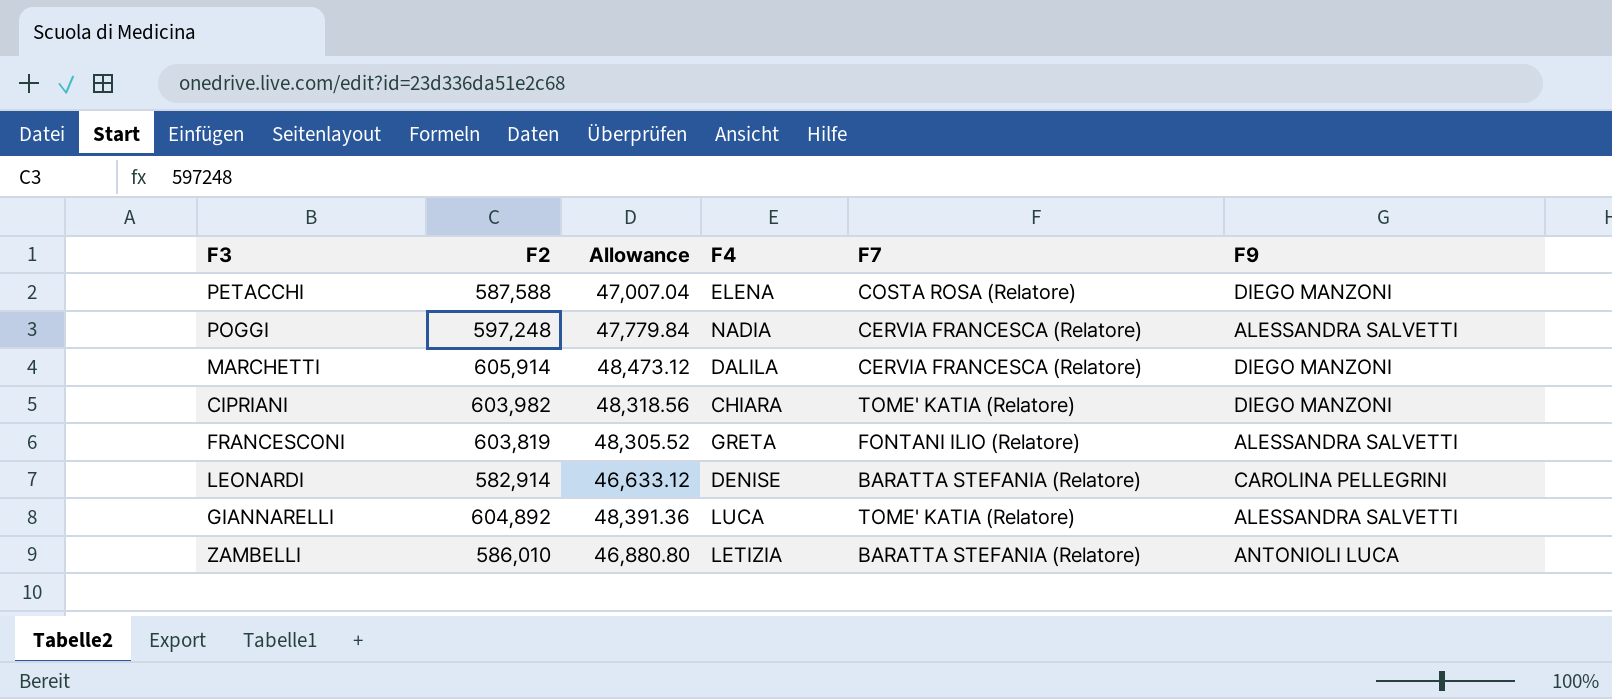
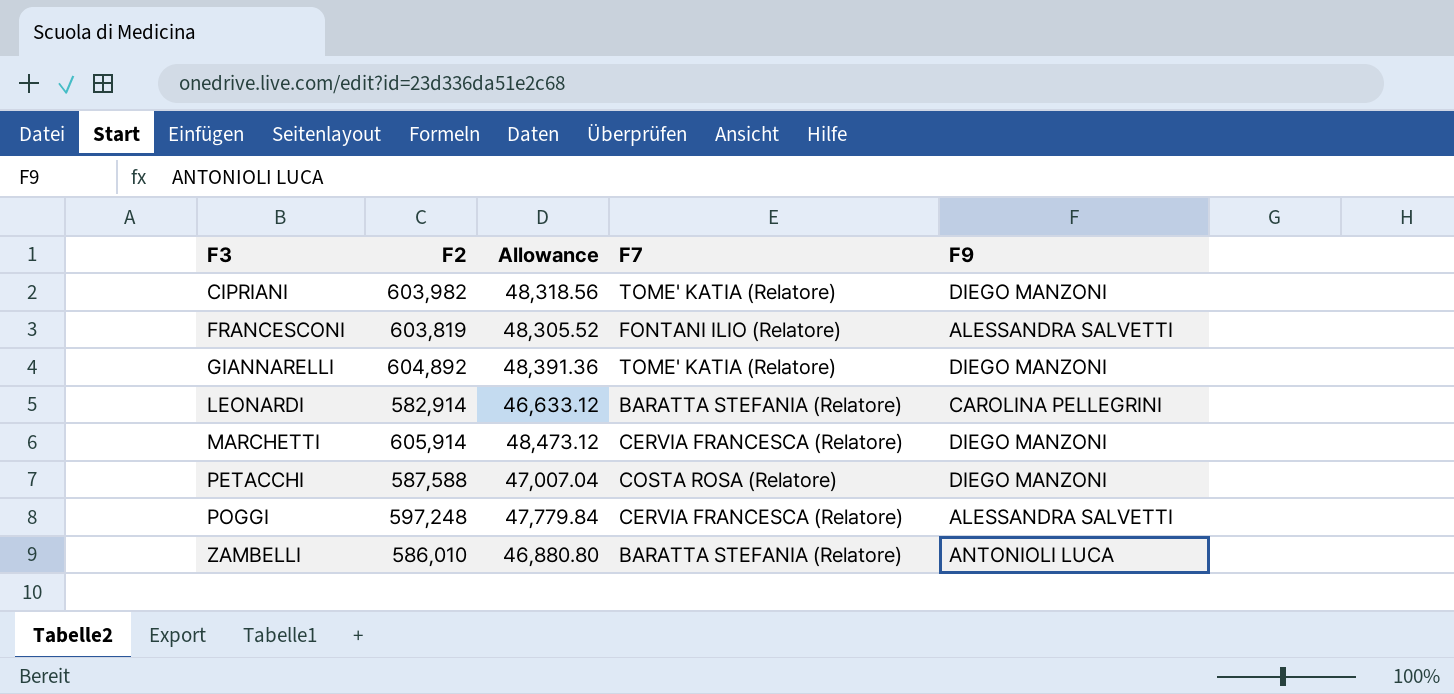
row order: none -> F3 ascending
column F4 | position: 4 -> none
GIANNARELLI | F9: ALESSANDRA SALVETTI -> DIEGO MANZONI

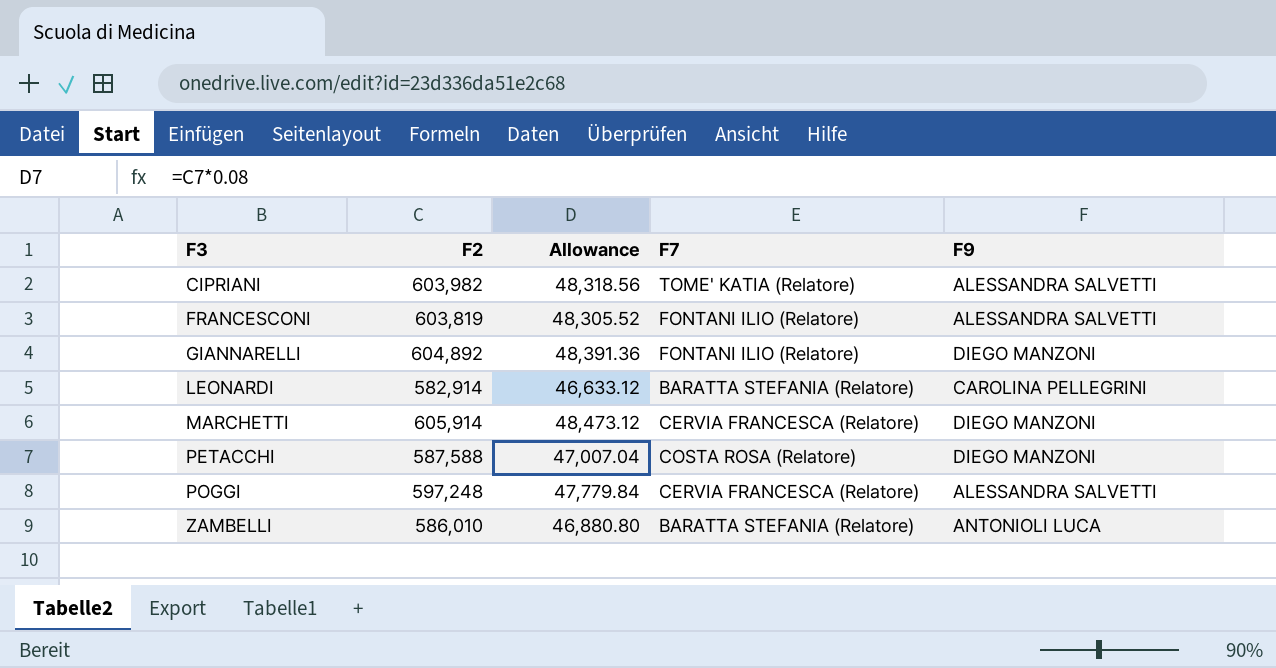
CIPRIANI | F9: DIEGO MANZONI -> ALESSANDRA SALVETTI
GIANNARELLI | F7: TOME' KATIA (Relatore) -> FONTANI ILIO (Relatore)

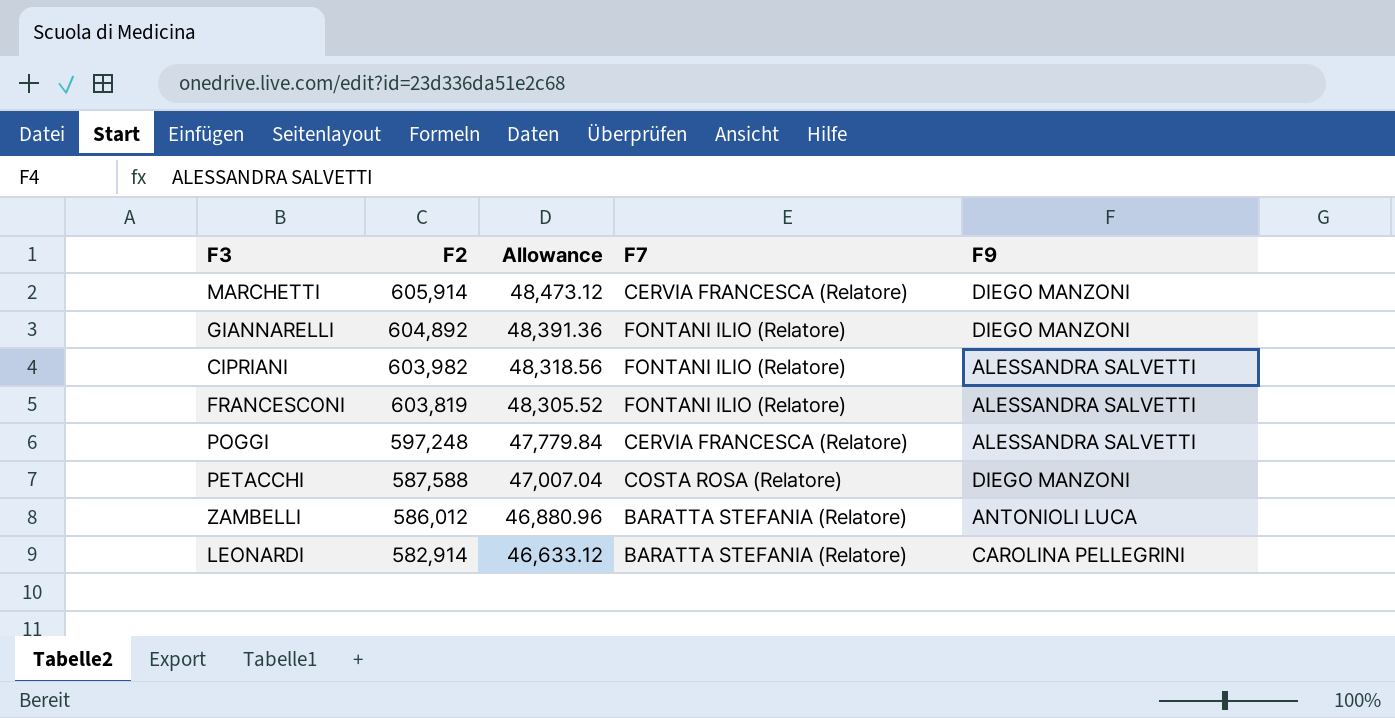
row order: F3 ascending -> F2 descending
CIPRIANI | F7: TOME' KATIA (Relatore) -> FONTANI ILIO (Relatore)
ZAMBELLI | F2: 586,010 -> 586,012
ZAMBELLI | Allowance: 46,880.80 -> 46,880.96

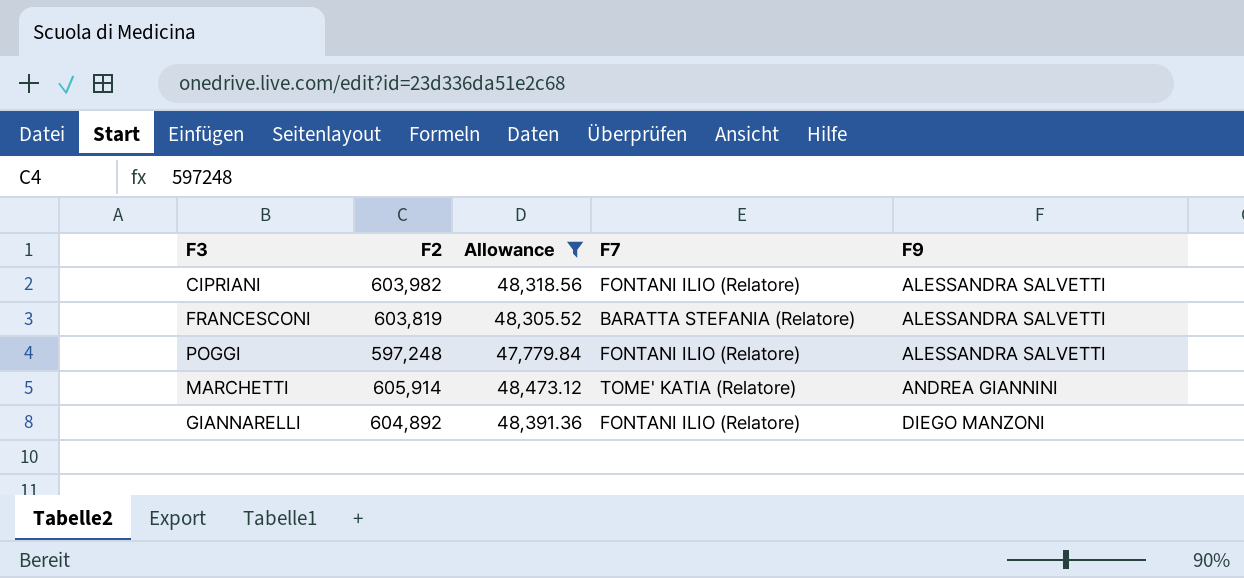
filter: none -> Allowance >= 47,779.84
row order: F2 descending -> F9 ascending
FRANCESCONI | F7: FONTANI ILIO (Relatore) -> BARATTA STEFANIA (Relatore)
POGGI | F7: CERVIA FRANCESCA (Relatore) -> FONTANI ILIO (Relatore)
MARCHETTI | F7: CERVIA FRANCESCA (Relatore) -> TOME' KATIA (Relatore)
MARCHETTI | F9: DIEGO MANZONI -> ANDREA GIANNINI

